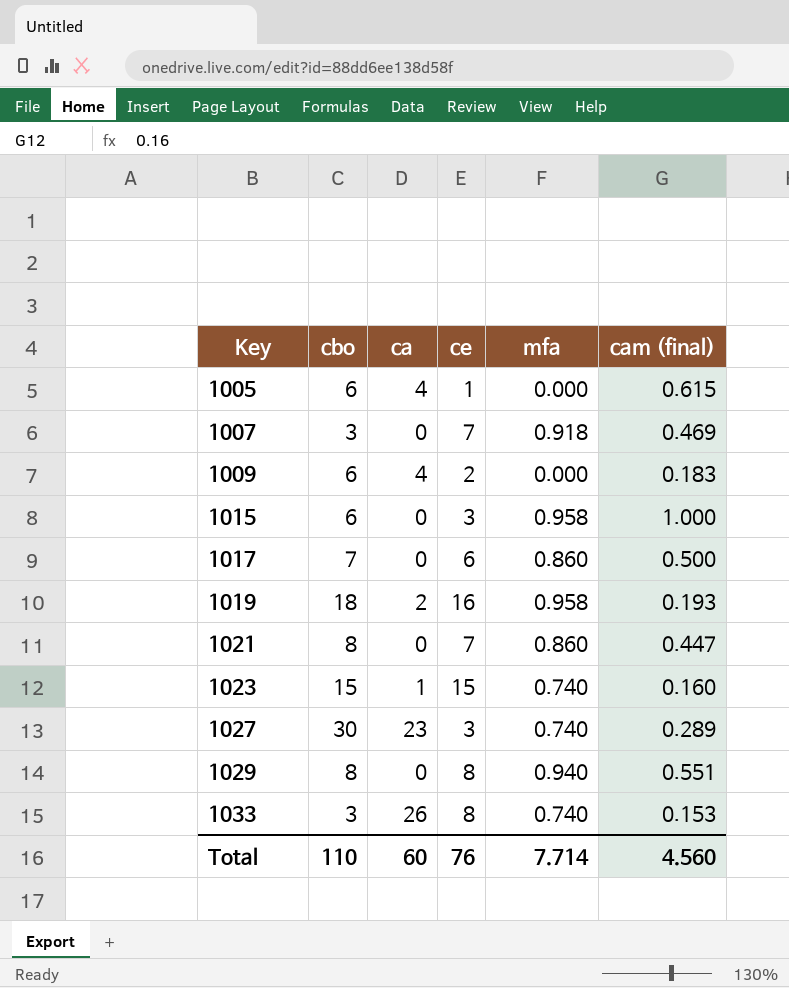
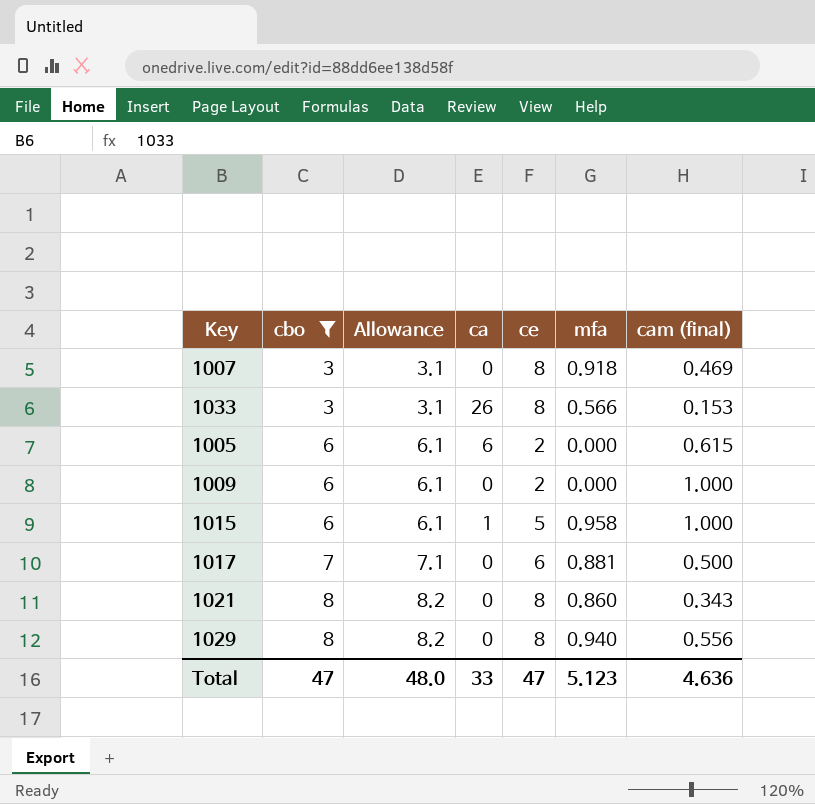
filter: none -> cbo <= 8
row order: Key ascending -> cbo ascending
column Allowance | formula: none -> [cbo] * 1.02
1007 | ce: 7 -> 8
1033 | mfa: 0.740 -> 0.566
1005 | ca: 4 -> 6
1005 | ce: 1 -> 2
1009 | ca: 4 -> 0
1009 | cam (final): 0.183 -> 1.000
1015 | ca: 0 -> 1
1015 | ce: 3 -> 5
1017 | mfa: 0.860 -> 0.881
1021 | ce: 7 -> 8
1021 | cam (final): 0.447 -> 0.343
1029 | cam (final): 0.551 -> 0.556
Total | cbo: 110 -> 47
Total | ca: 60 -> 33
Total | ce: 76 -> 47
Total | mfa: 7.714 -> 5.123
Total | cam (final): 4.560 -> 4.636

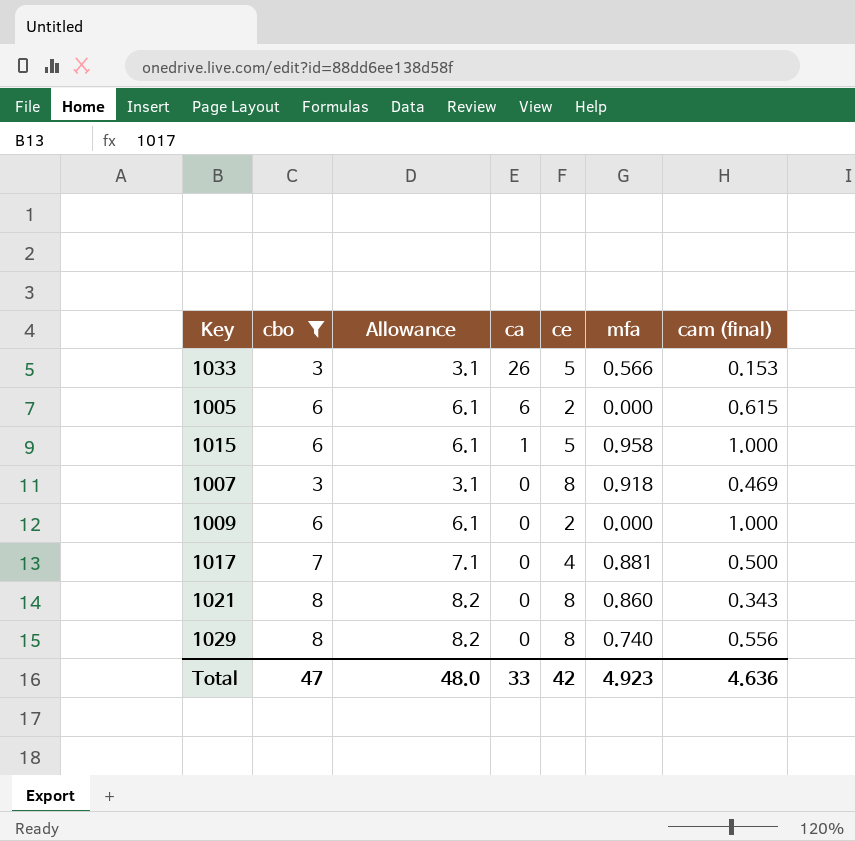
row order: cbo ascending -> ca descending
1033 | ce: 8 -> 5
1017 | ce: 6 -> 4
1029 | mfa: 0.940 -> 0.740
Total | ce: 47 -> 42
Total | mfa: 5.123 -> 4.923

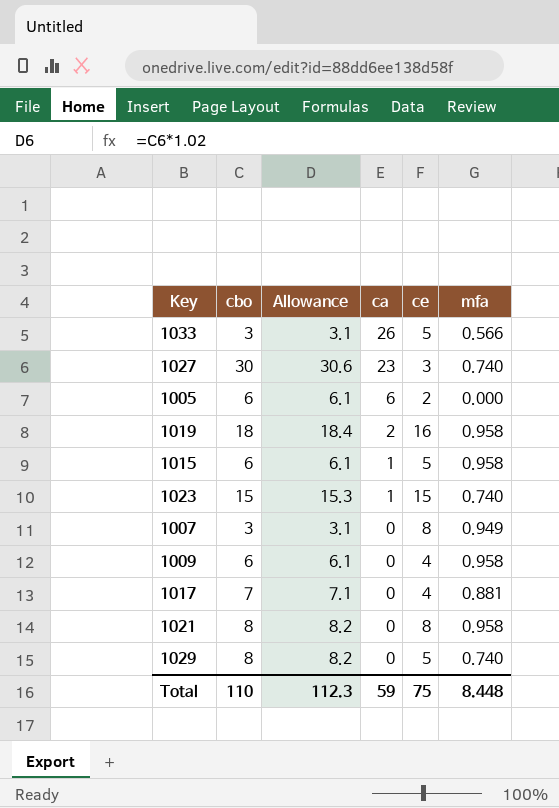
filter: cbo <= 8 -> none
column cam (final) | position: 7 -> none
1007 | mfa: 0.918 -> 0.949
1009 | ce: 2 -> 4
1009 | mfa: 0.000 -> 0.958
1021 | mfa: 0.860 -> 0.958
1029 | ce: 8 -> 5
Total | cbo: 47 -> 110
Total | Allowance: 48.0 -> 112.3
Total | ca: 33 -> 59
Total | ce: 42 -> 75
Total | mfa: 4.923 -> 8.448

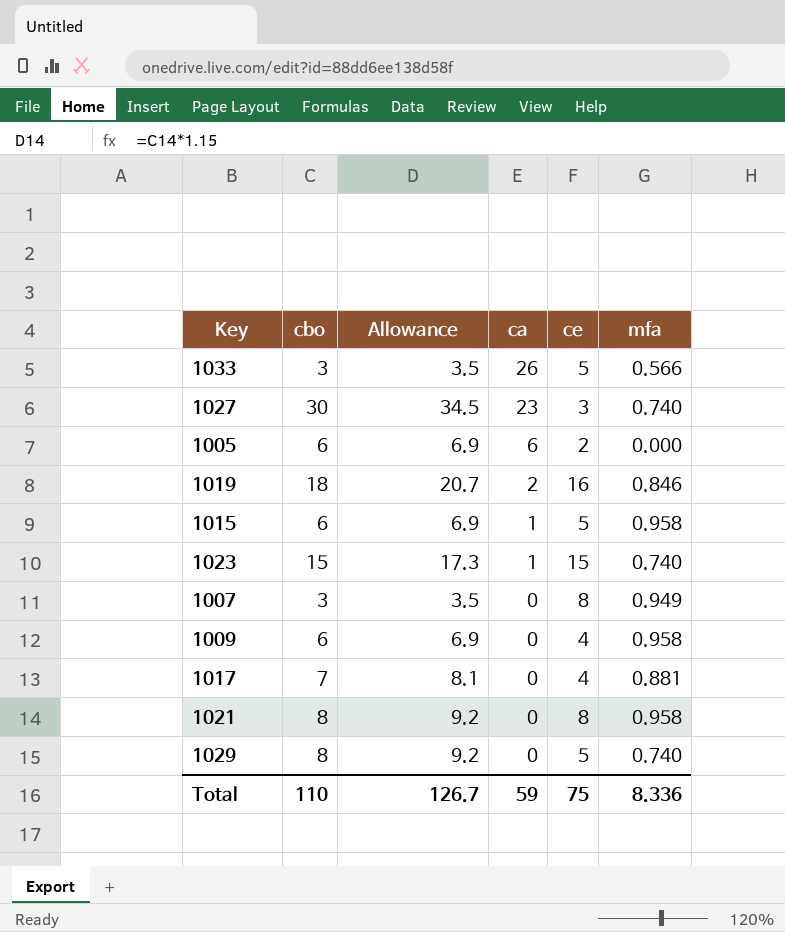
column Allowance | formula: [cbo] * 1.02 -> [cbo] * 1.15
1019 | mfa: 0.958 -> 0.846
Total | Allowance: 112.3 -> 126.7
Total | mfa: 8.448 -> 8.336

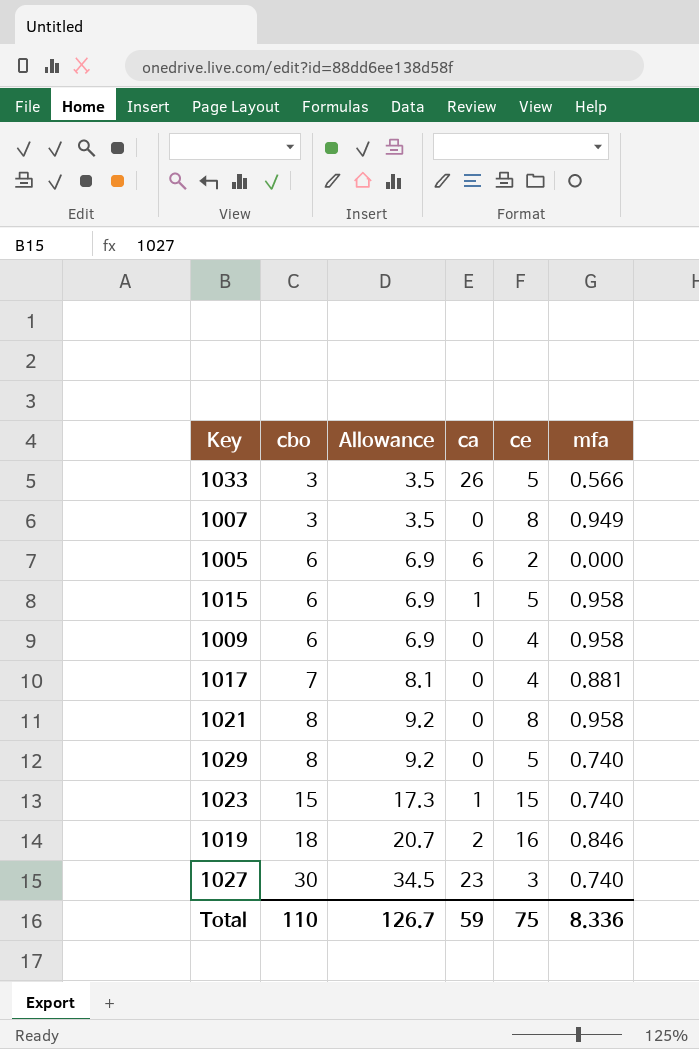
row order: ca descending -> cbo ascending

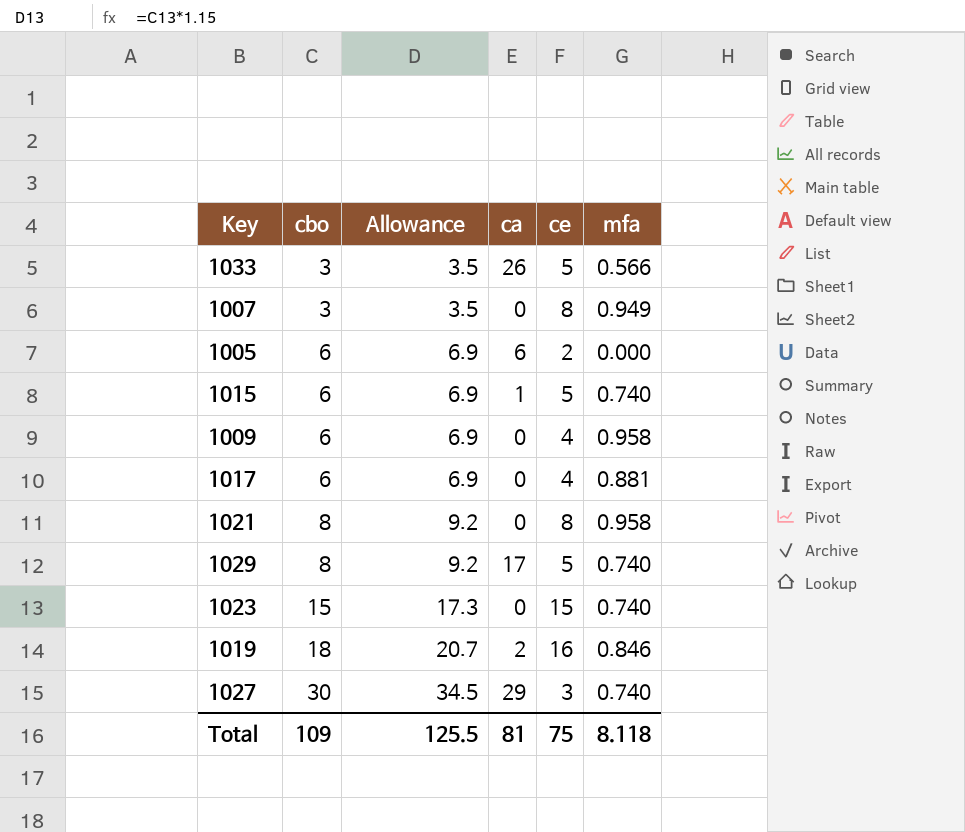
1015 | mfa: 0.958 -> 0.740
1017 | cbo: 7 -> 6
1017 | Allowance: 8.1 -> 6.9
1029 | ca: 0 -> 17
1023 | ca: 1 -> 0
1027 | ca: 23 -> 29
Total | cbo: 110 -> 109
Total | Allowance: 126.7 -> 125.5
Total | ca: 59 -> 81
Total | mfa: 8.336 -> 8.118

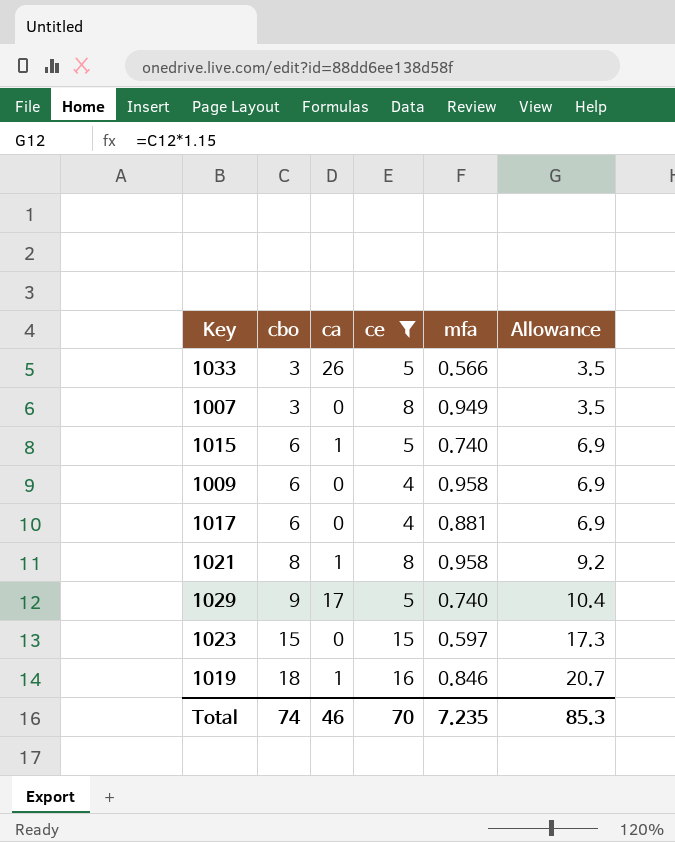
filter: none -> ce >= 4
column Allowance | position: 3 -> 6
1021 | ca: 0 -> 1
1029 | cbo: 8 -> 9
1029 | Allowance: 9.2 -> 10.4
1023 | mfa: 0.740 -> 0.597
1019 | ca: 2 -> 1
Total | cbo: 109 -> 74
Total | ca: 81 -> 46
Total | ce: 75 -> 70
Total | mfa: 8.118 -> 7.235
Total | Allowance: 125.5 -> 85.3

